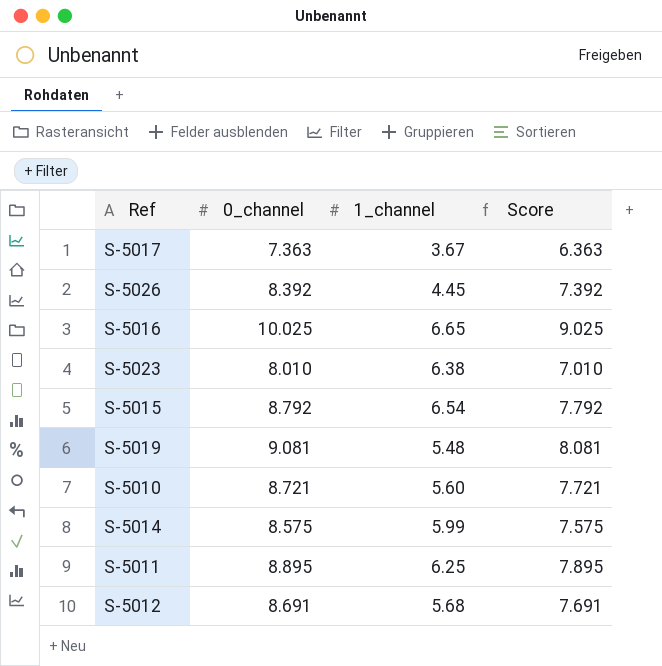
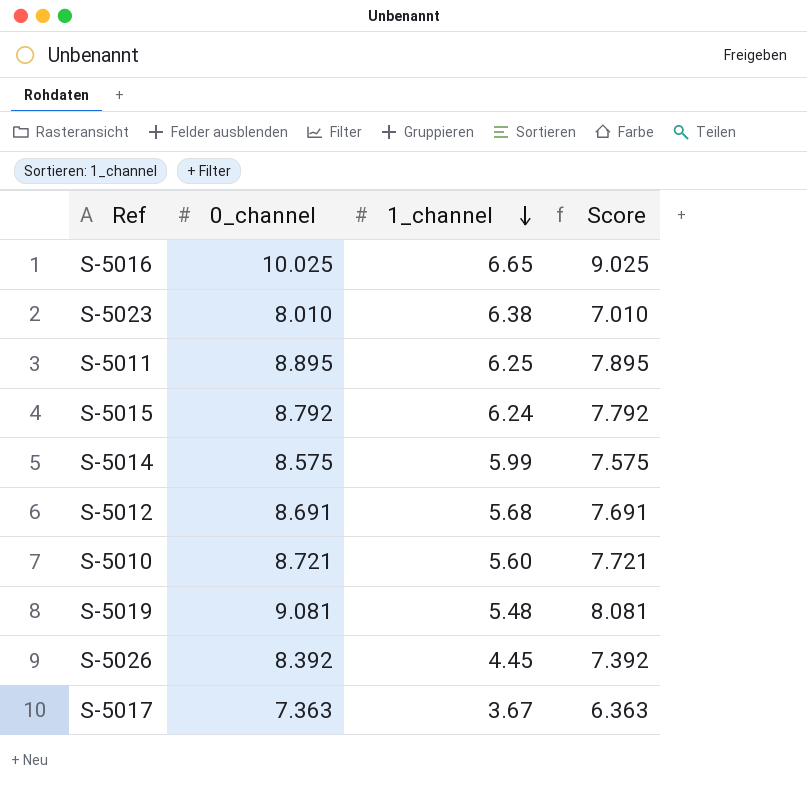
row order: none -> 1_channel descending
S-5015 | 1_channel: 6.54 -> 6.24

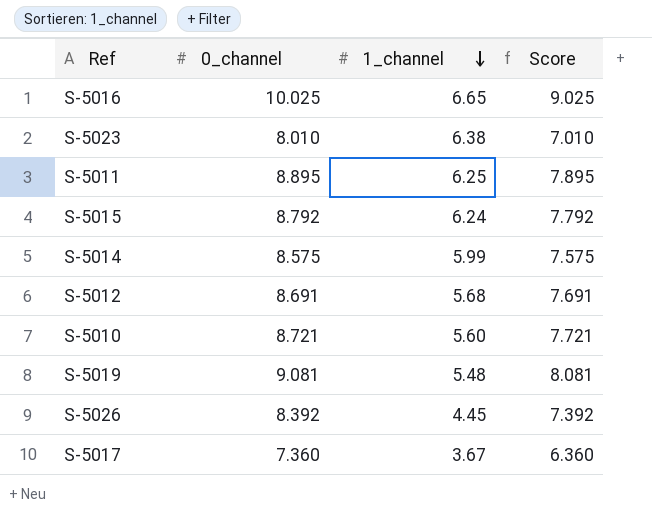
S-5017 | 0_channel: 7.363 -> 7.360
S-5017 | Score: 6.363 -> 6.360

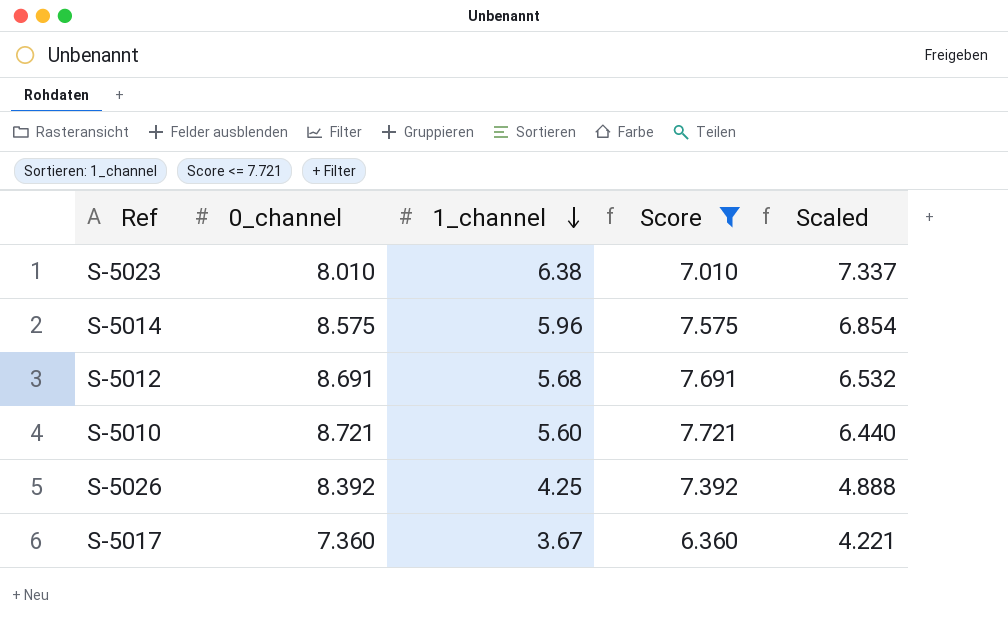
filter: none -> Score <= 7.721
column Scaled | formula: none -> [1_channel] * 1.15
S-5014 | 1_channel: 5.99 -> 5.96
S-5026 | 1_channel: 4.45 -> 4.25

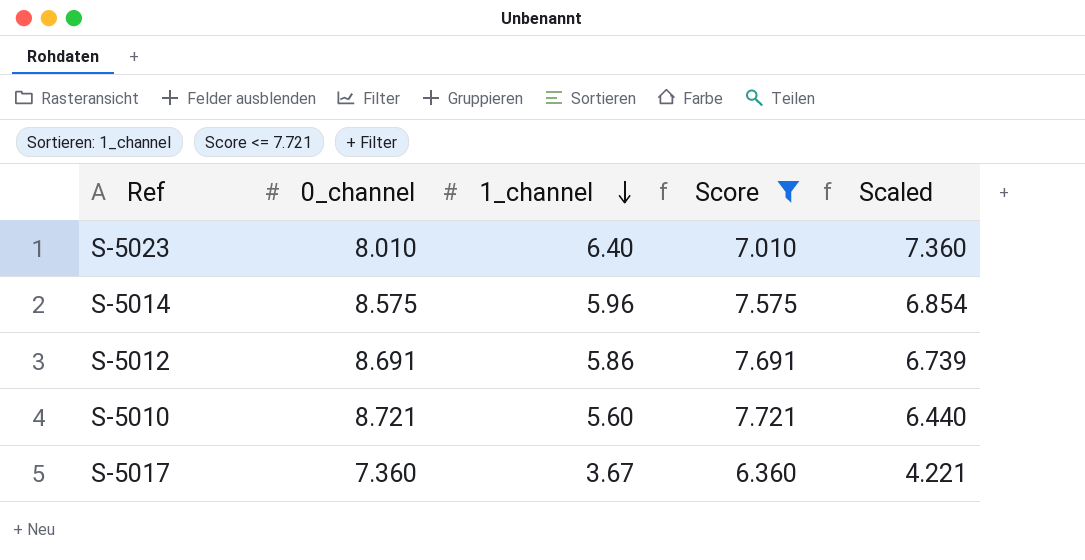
row S-5026: 8.392 | 4.25 | 7.392 | 4.888 -> none
S-5023 | 1_channel: 6.38 -> 6.40
S-5023 | Scaled: 7.337 -> 7.360
S-5012 | 1_channel: 5.68 -> 5.86
S-5012 | Scaled: 6.532 -> 6.739

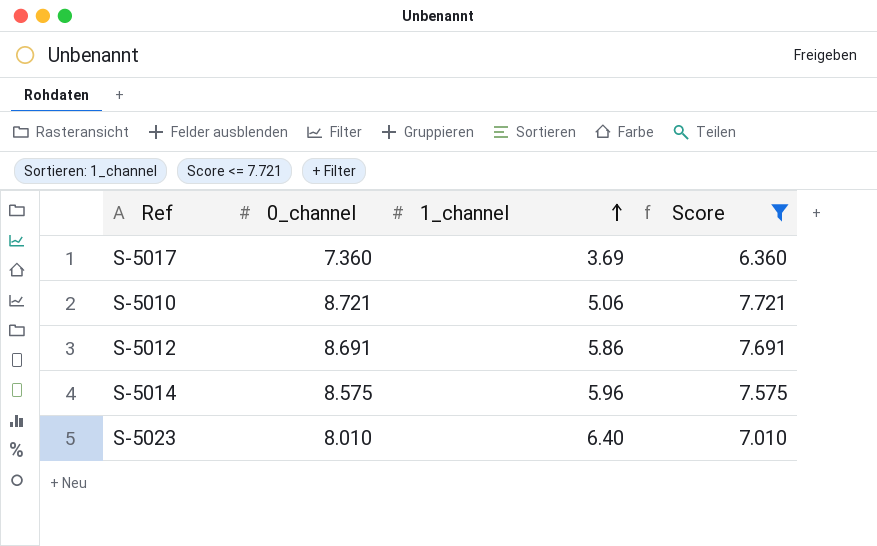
row order: 1_channel descending -> 1_channel ascending
column Scaled | formula: [1_channel] * 1.15 -> none
S-5017 | 1_channel: 3.67 -> 3.69
S-5010 | 1_channel: 5.60 -> 5.06

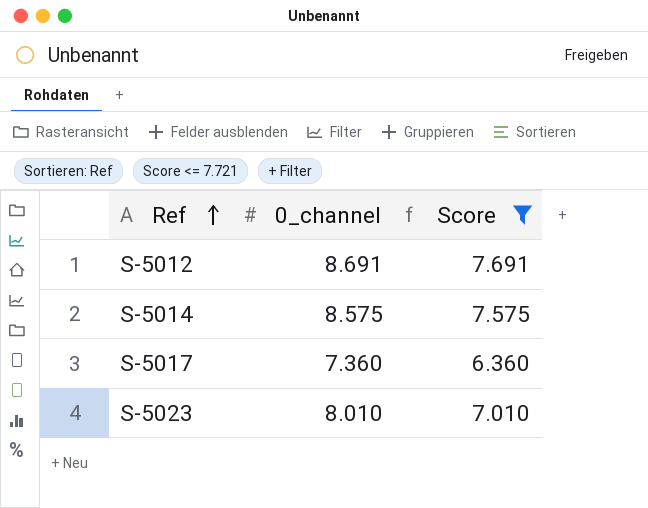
row order: 1_channel ascending -> Ref ascending
column 1_channel | position: 3 -> none
row S-5010: 8.721 | 5.06 | 7.721 -> none

